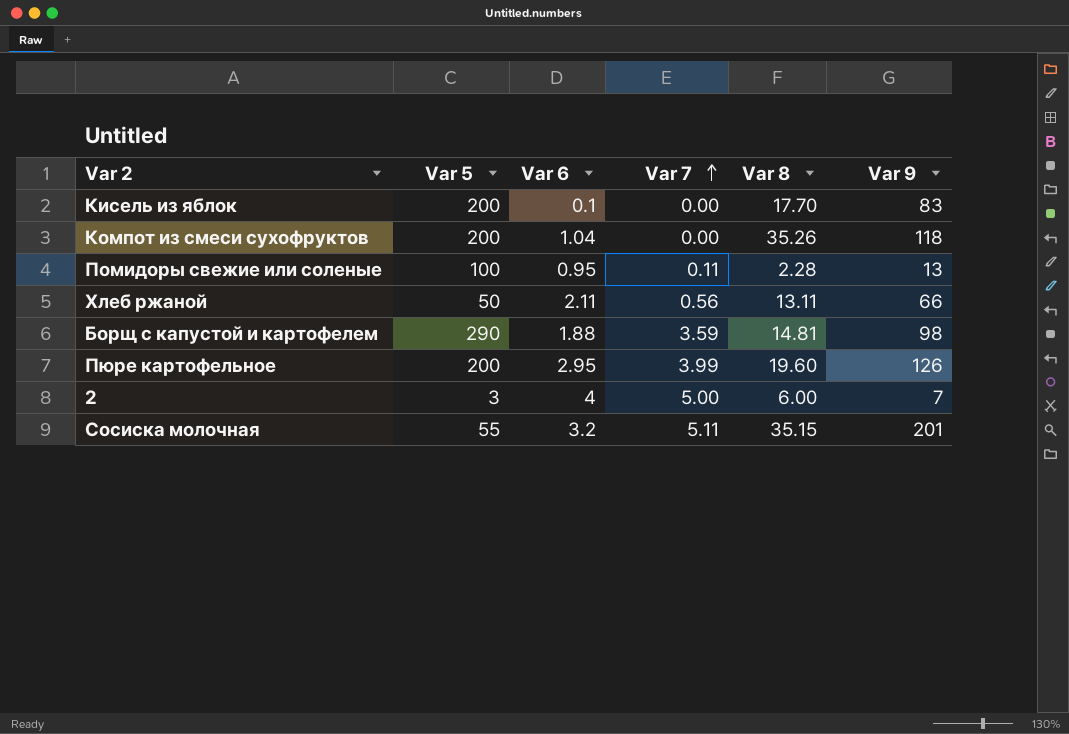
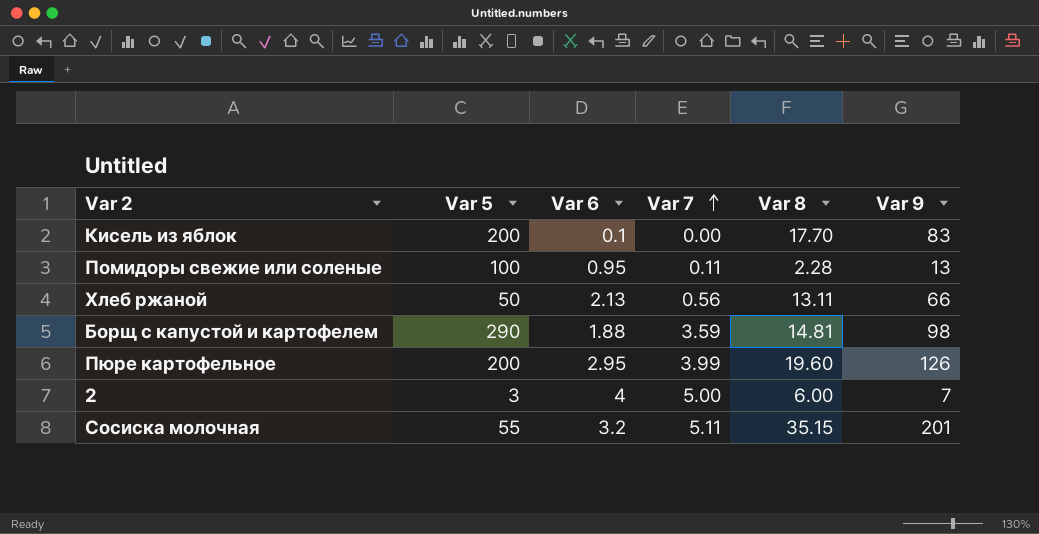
row Компот из смеси сухофруктов: 200 | 1.04 | 0.00 | 35.26 | 118 -> none
Хлеб ржаной | Var 6: 2.11 -> 2.13

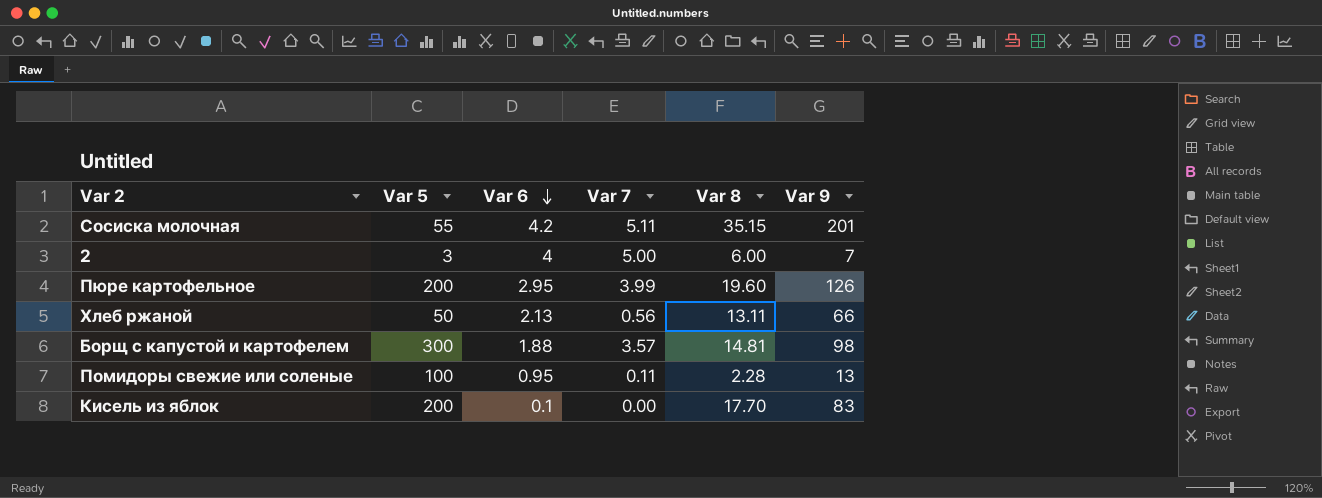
row order: Var 7 ascending -> Var 6 descending
Сосиска молочная | Var 6: 3.2 -> 4.2
Борщ с капустой и картофелем | Var 5: 290 -> 300
Борщ с капустой и картофелем | Var 7: 3.59 -> 3.57

